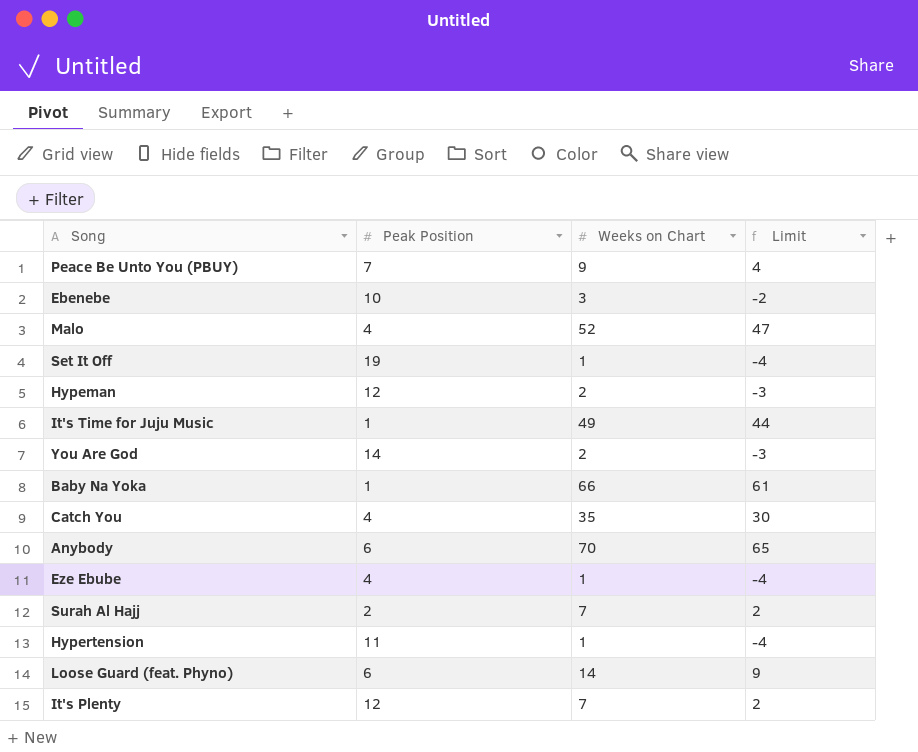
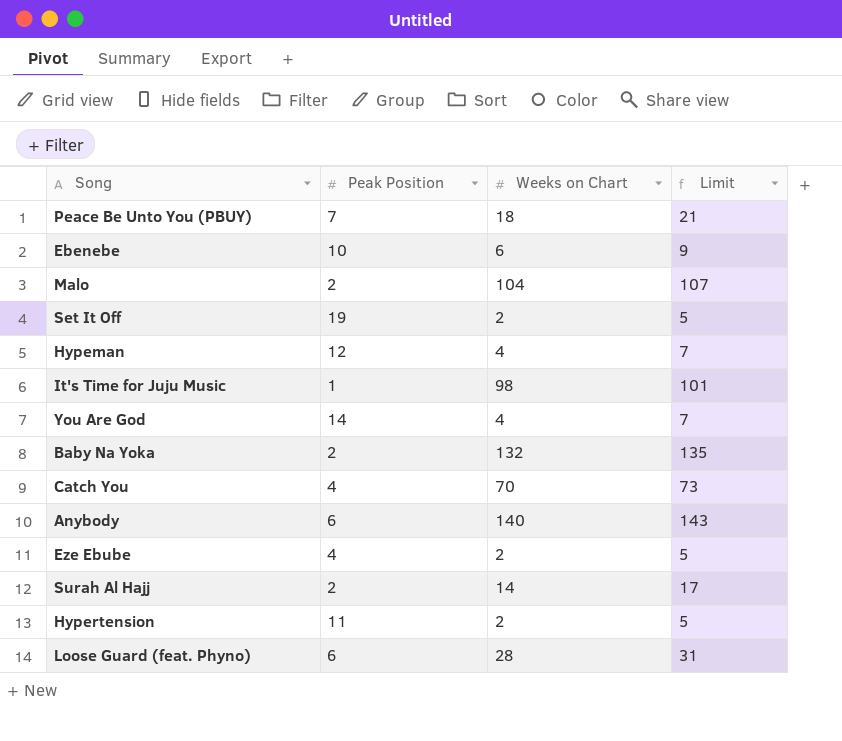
column Limit | formula: [Weeks on Chart] - 5 -> [Weeks on Chart] + 3
row It's Plenty: 12 | 7 | 2 -> none
Peace Be Unto You (PBUY) | Weeks on Chart: 9 -> 18
Ebenebe | Weeks on Chart: 3 -> 6
Malo | Peak Position: 4 -> 2
Malo | Weeks on Chart: 52 -> 104
Set It Off | Weeks on Chart: 1 -> 2
Hypeman | Weeks on Chart: 2 -> 4
It's Time for Juju Music | Weeks on Chart: 49 -> 98
You Are God | Weeks on Chart: 2 -> 4
Baby Na Yoka | Peak Position: 1 -> 2
Baby Na Yoka | Weeks on Chart: 66 -> 132
Catch You | Weeks on Chart: 35 -> 70
Anybody | Weeks on Chart: 70 -> 140
Eze Ebube | Weeks on Chart: 1 -> 2
Surah Al Hajj | Weeks on Chart: 7 -> 14
Hypertension | Weeks on Chart: 1 -> 2
Loose Guard (feat. Phyno) | Weeks on Chart: 14 -> 28

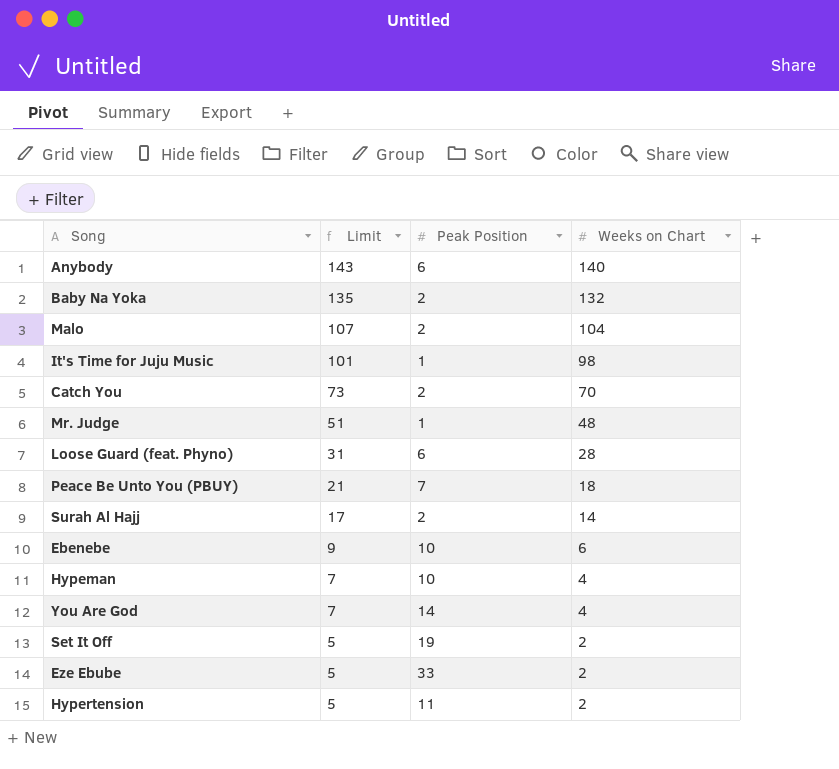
row order: none -> Limit descending
column Limit | position: 4 -> 2
Catch You | Peak Position: 4 -> 2
row Mr. Judge: none -> 51 | 1 | 48
Hypeman | Peak Position: 12 -> 10
Eze Ebube | Peak Position: 4 -> 33

